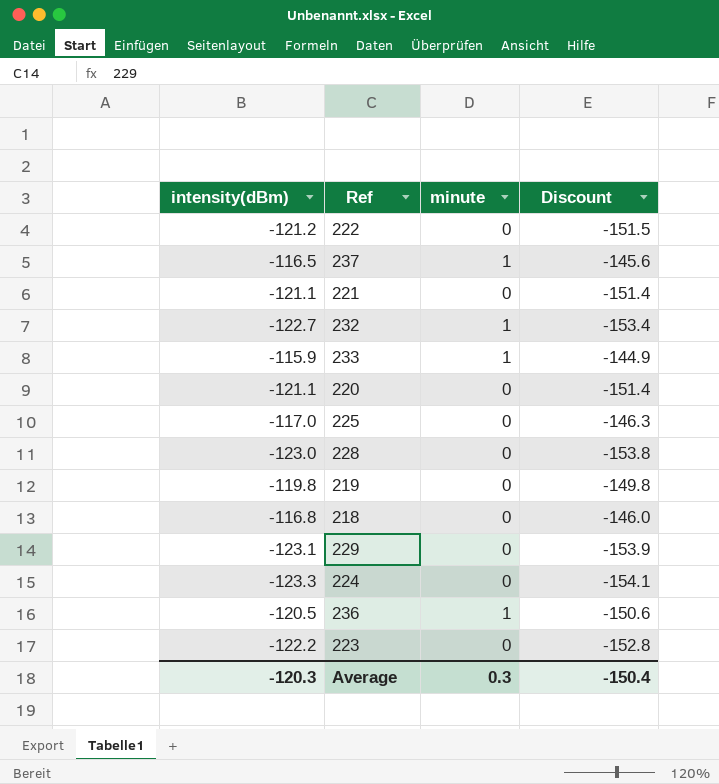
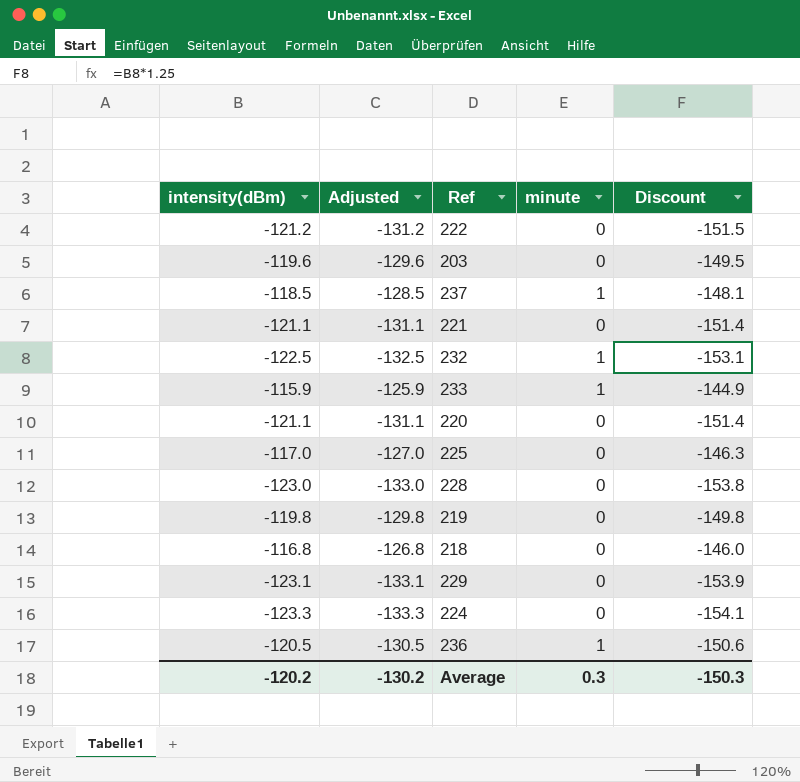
column Adjusted | formula: none -> [intensity(dBm)] - 10
row 223: -122.2 | 0 | -152.8 -> none
row 203: none -> -119.6 | -129.6 | 0 | -149.5
237 | intensity(dBm): -116.5 -> -118.5
237 | Discount: -145.6 -> -148.1
232 | intensity(dBm): -122.7 -> -122.5
232 | Discount: -153.4 -> -153.1
Average | intensity(dBm): -120.3 -> -120.2
Average | Discount: -150.4 -> -150.3

